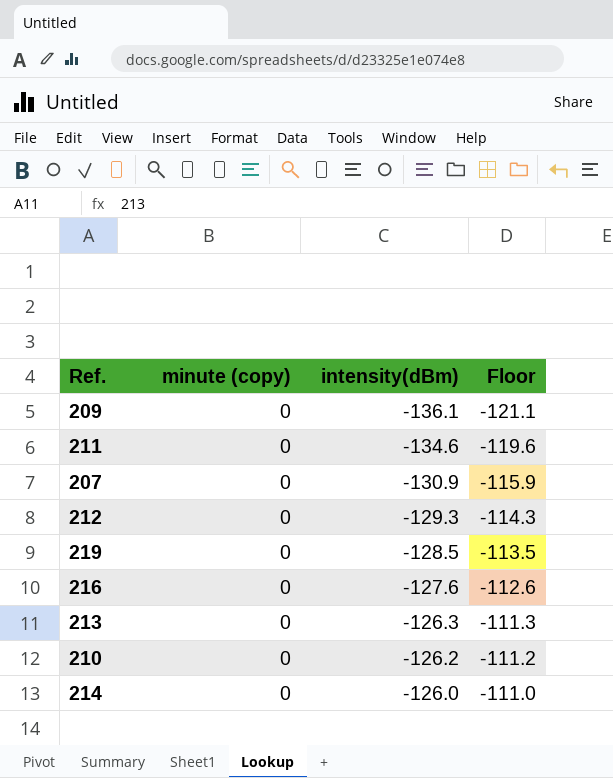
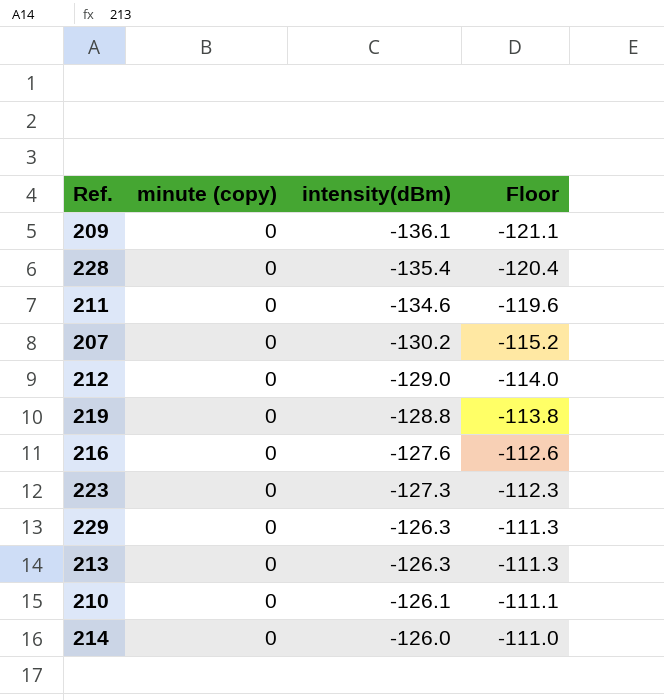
row 228: none -> 0 | -135.4 | -120.4
207 | intensity(dBm): -130.9 -> -130.2
207 | Floor: -115.9 -> -115.2
212 | intensity(dBm): -129.3 -> -129.0
212 | Floor: -114.3 -> -114.0
219 | intensity(dBm): -128.5 -> -128.8
219 | Floor: -113.5 -> -113.8
row 223: none -> 0 | -127.3 | -112.3
row 229: none -> 0 | -126.3 | -111.3
210 | intensity(dBm): -126.2 -> -126.1
210 | Floor: -111.2 -> -111.1

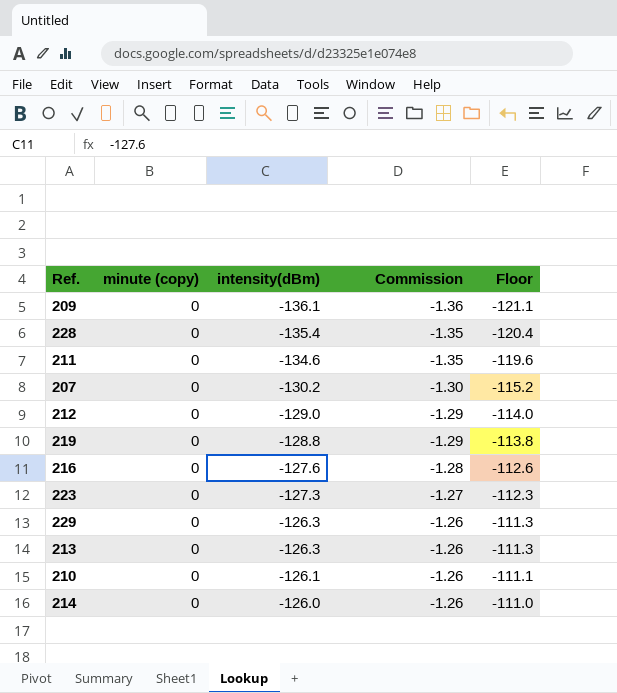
column Commission | formula: none -> [intensity(dBm)] * 0.01

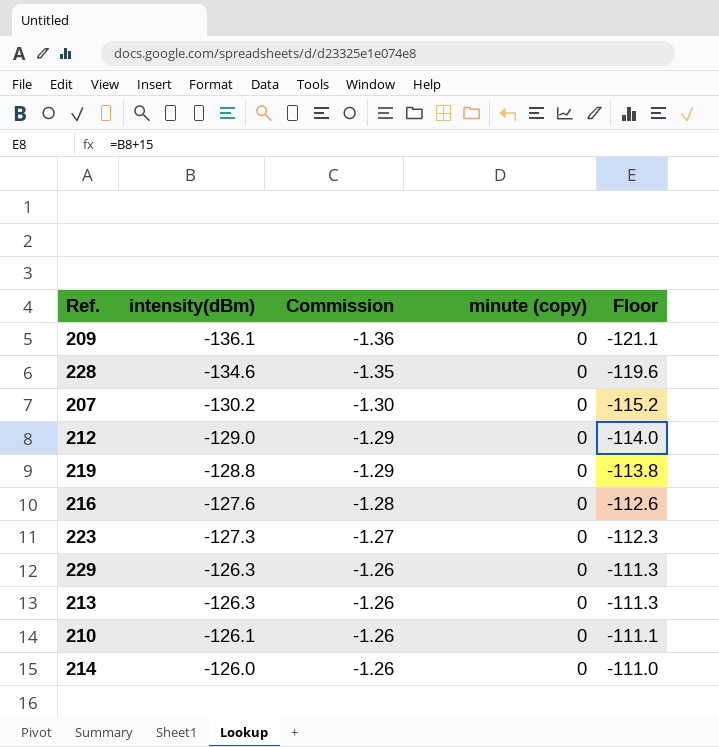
column minute (copy) | position: 2 -> 4
row 211: 0 | -134.6 | -1.35 | -119.6 -> none
228 | intensity(dBm): -135.4 -> -134.6
228 | Floor: -120.4 -> -119.6

